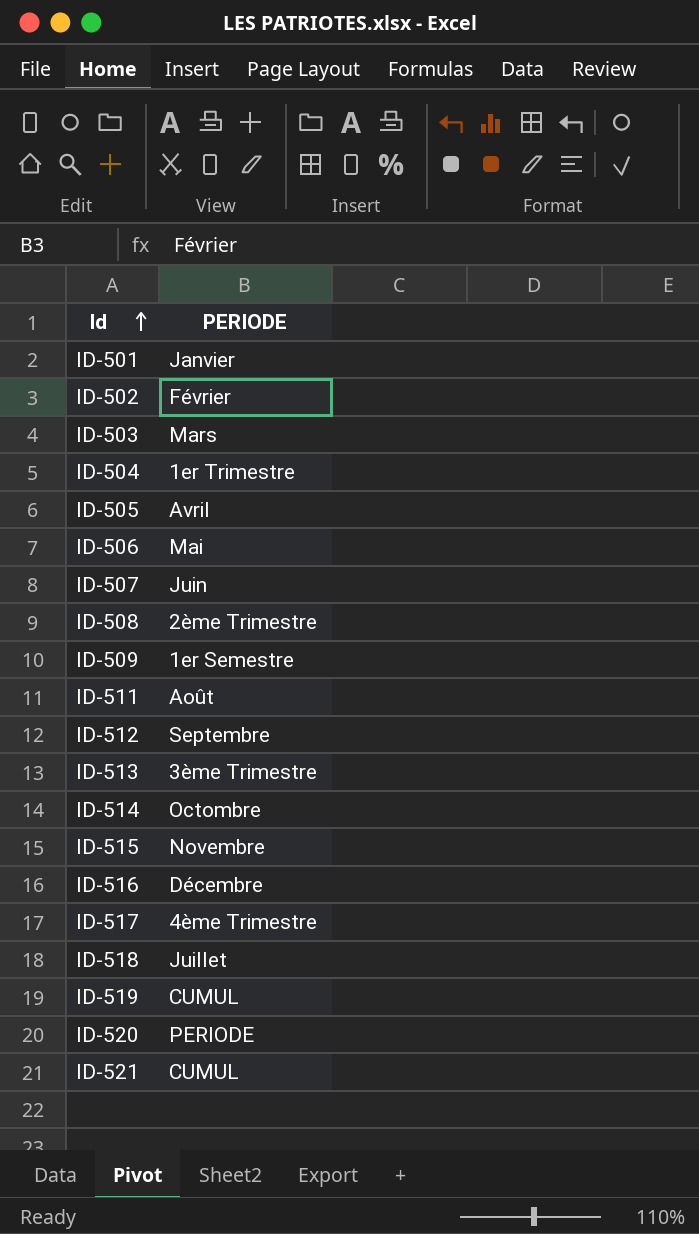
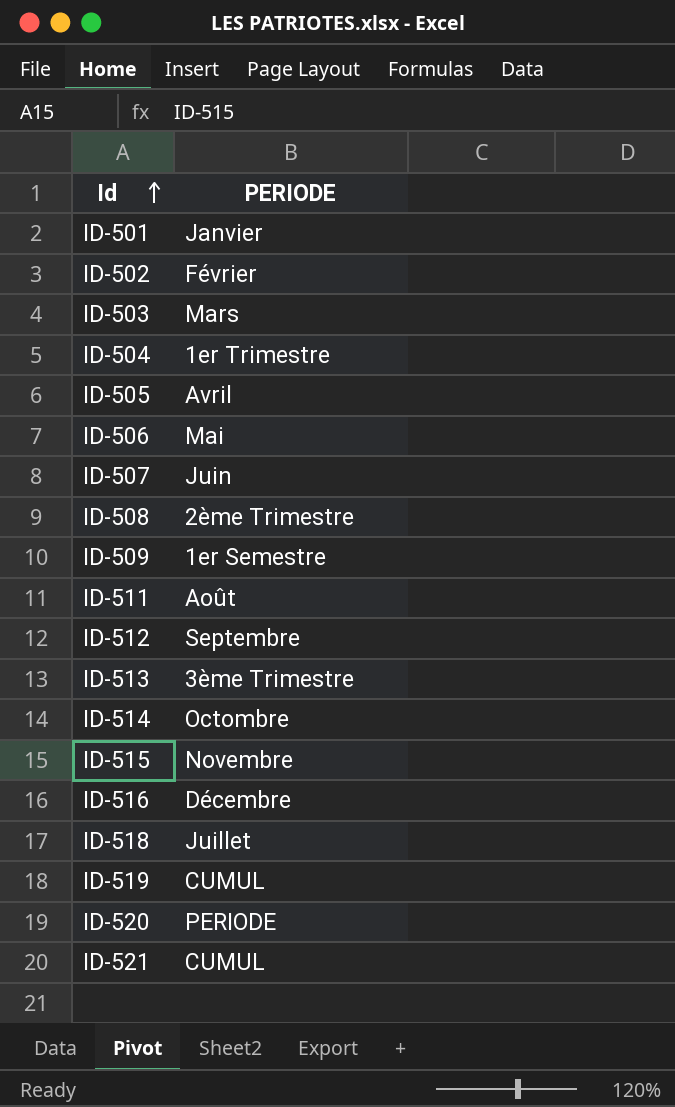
row ID-517: 4ème Trimestre -> none

